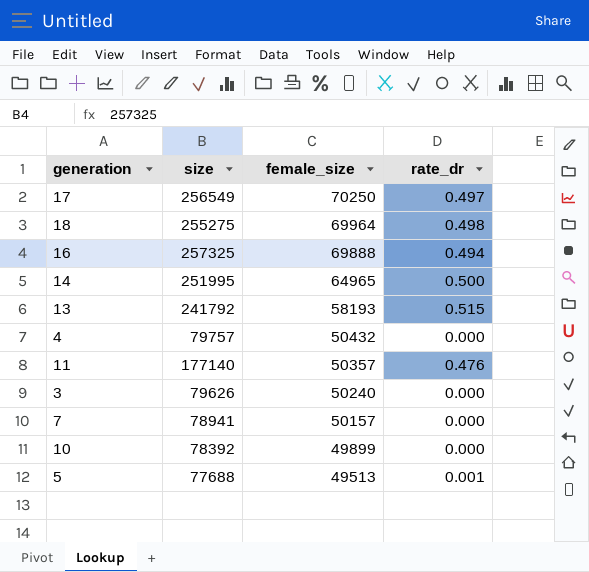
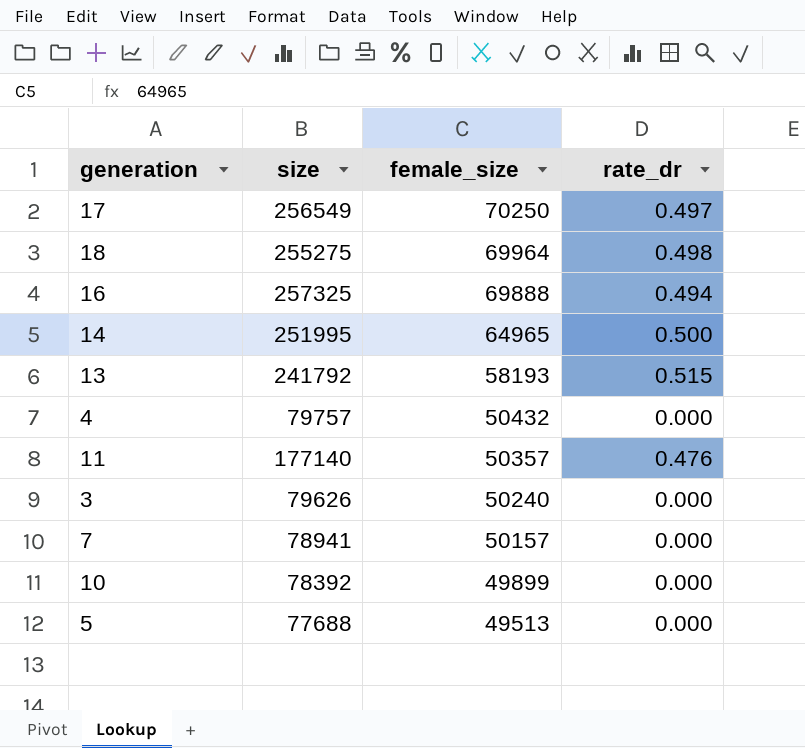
5 | rate_dr: 0.001 -> 0.000

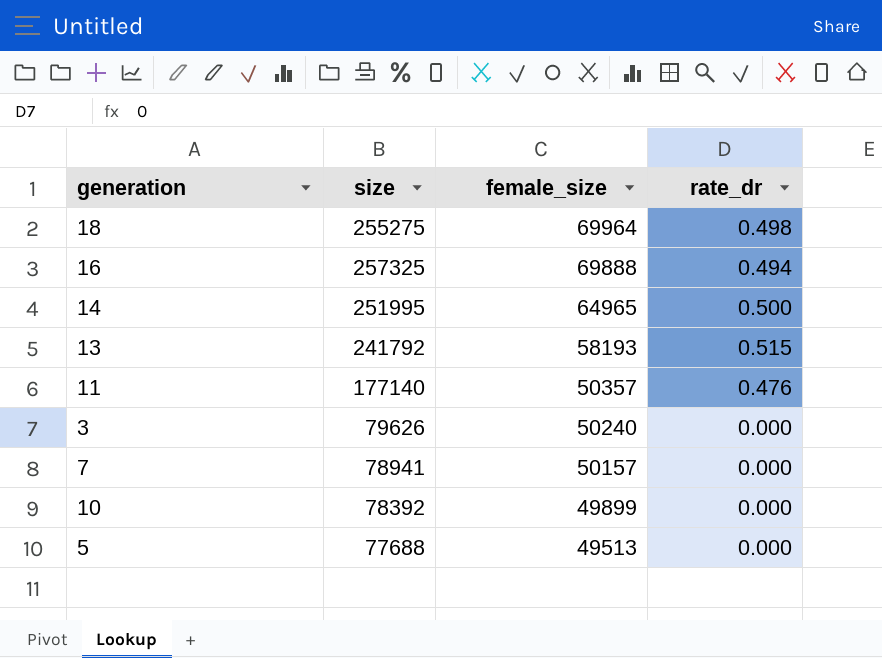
row 17: 256549 | 70250 | 0.497 -> none
row 4: 79757 | 50432 | 0.000 -> none

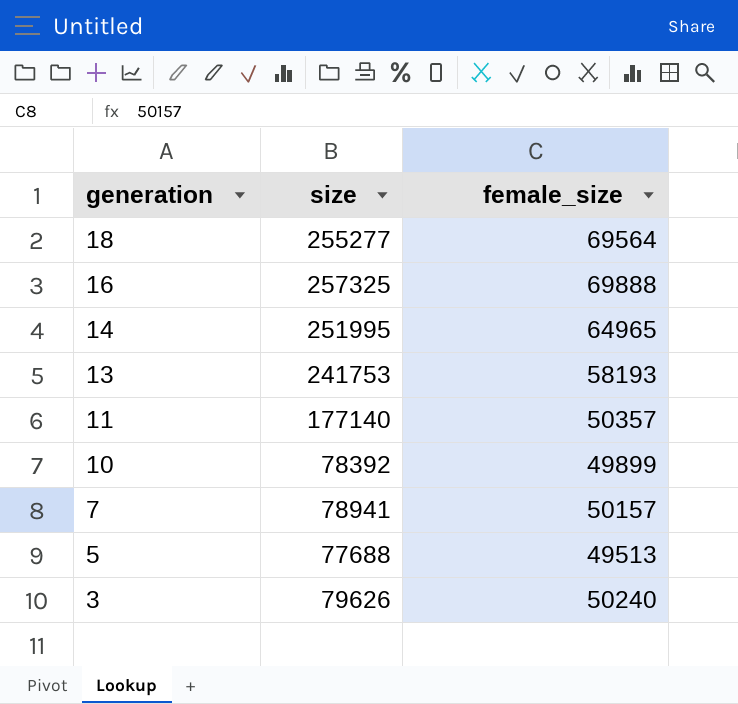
row order: female_size descending -> generation descending
column rate_dr | position: 4 -> none
18 | size: 255275 -> 255277
18 | female_size: 69964 -> 69564
13 | size: 241792 -> 241753

